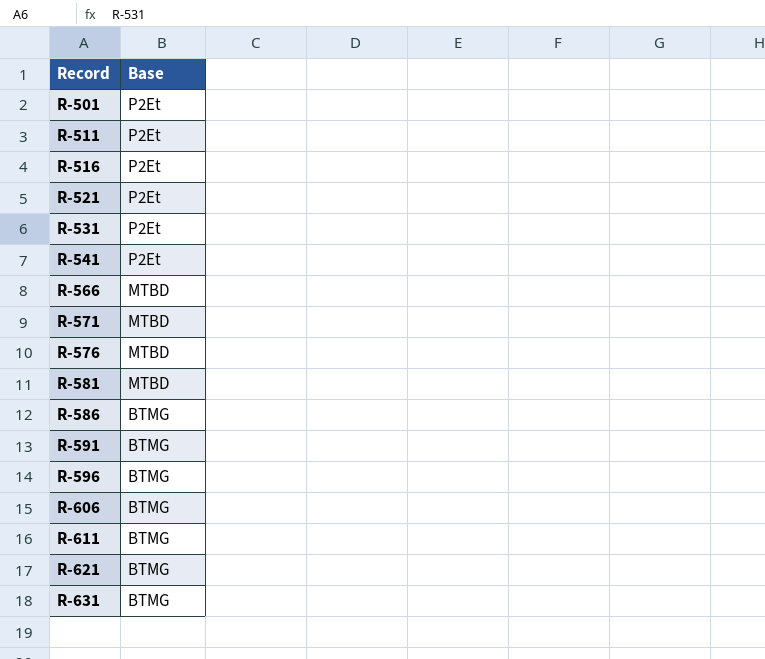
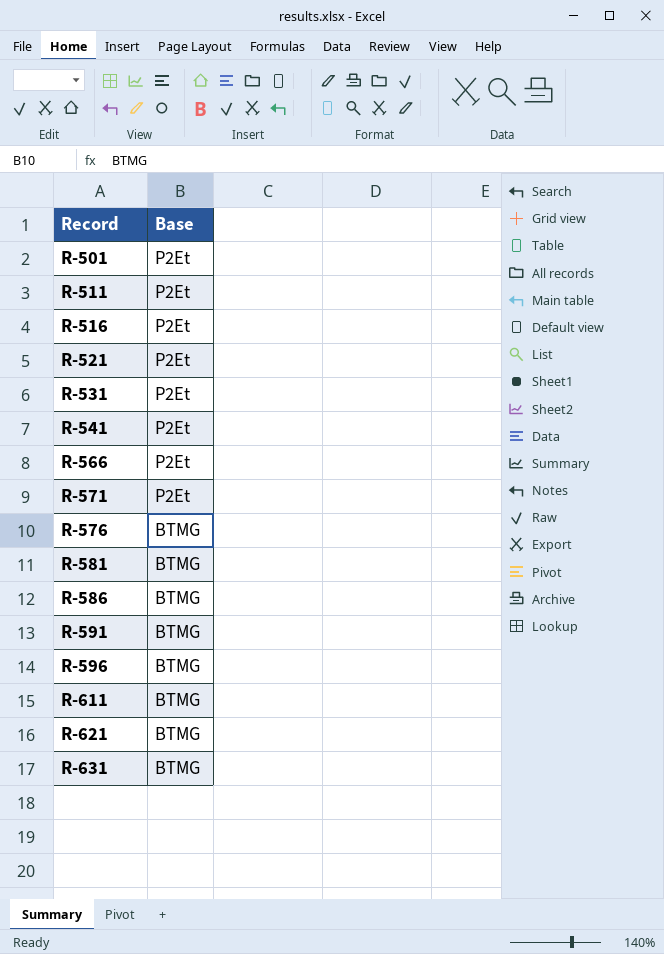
row R-606: BTMG -> none
R-566 | Base: MTBD -> P2Et
R-571 | Base: MTBD -> P2Et
R-576 | Base: MTBD -> BTMG
R-581 | Base: MTBD -> BTMG

